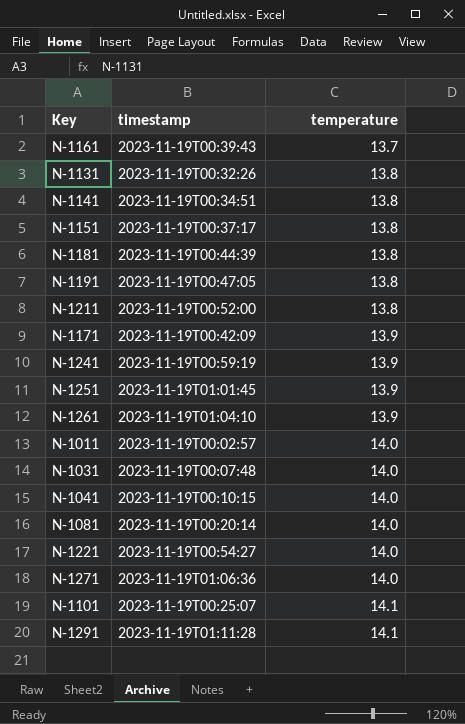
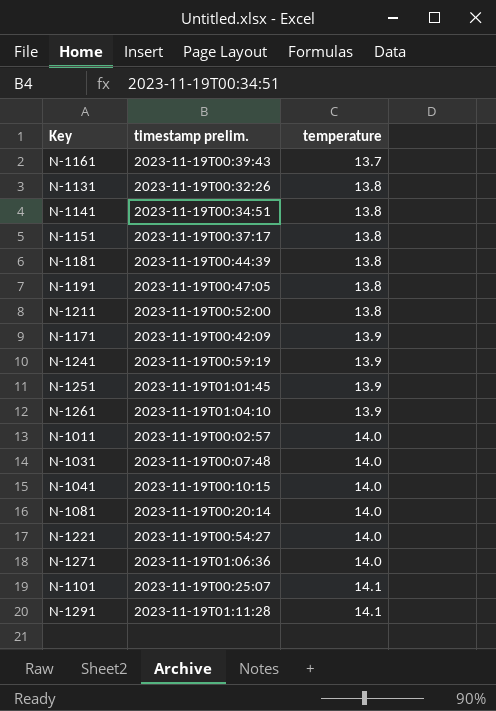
column name: timestamp -> timestamp prelim.

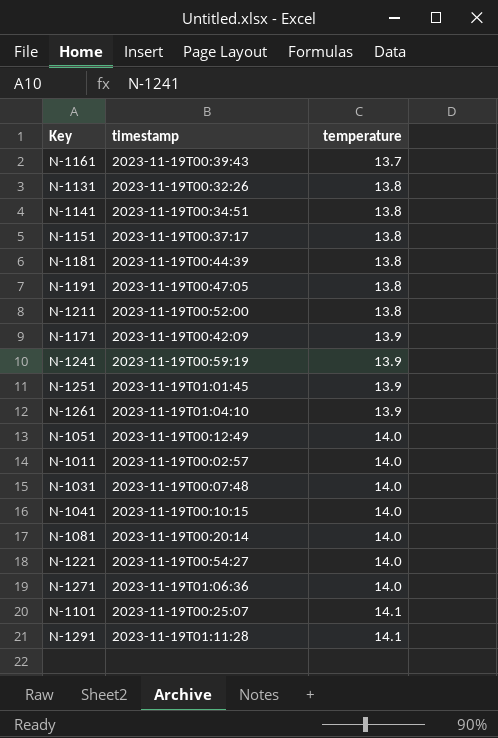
column name: timestamp prelim. -> timestamp
row N-1051: none -> 2023-11-19T00:12:49 | 14.0

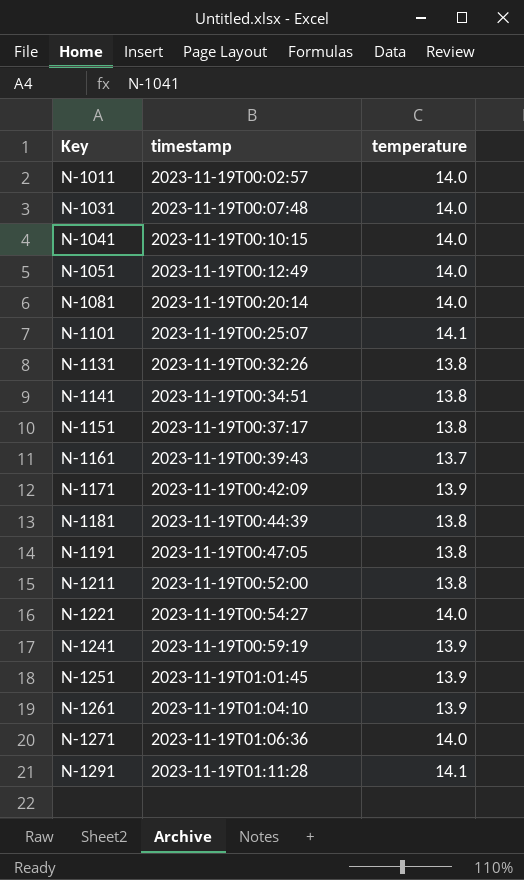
row order: temperature ascending -> Key ascending

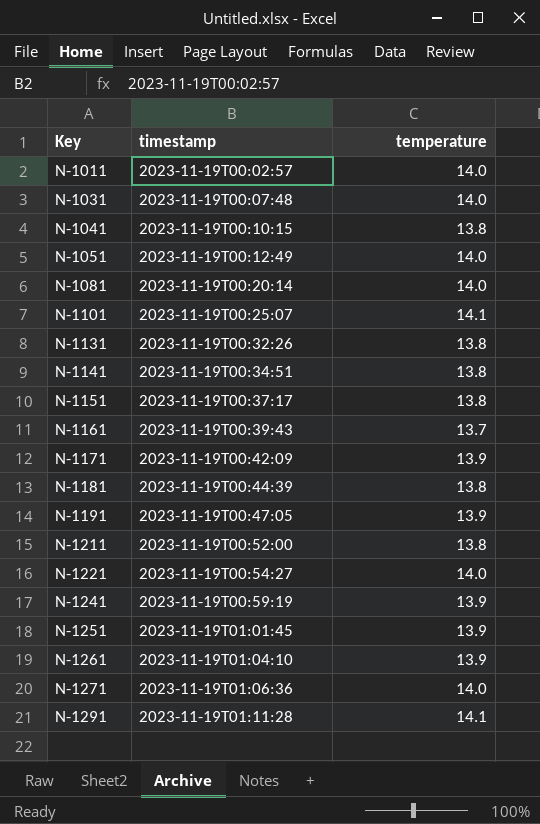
N-1041 | temperature: 14.0 -> 13.8
N-1191 | temperature: 13.8 -> 13.9

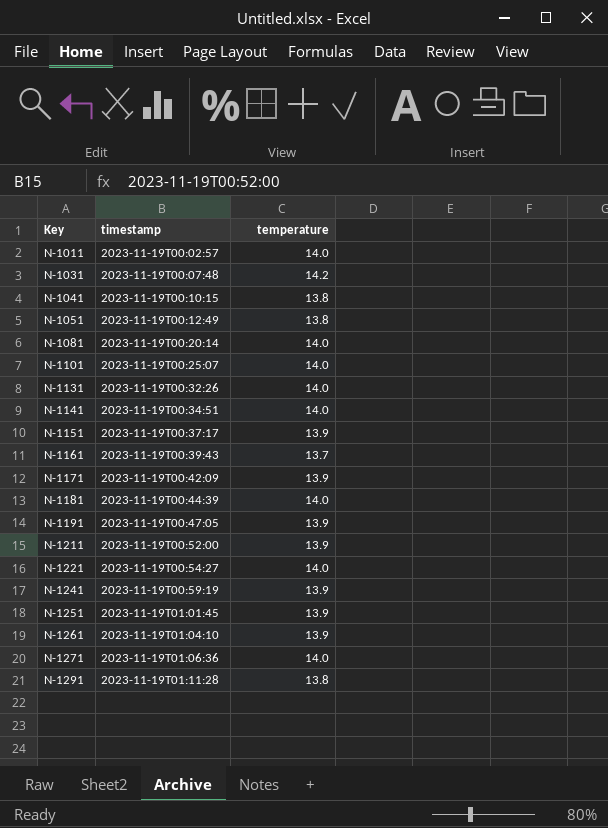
N-1031 | temperature: 14.0 -> 14.2
N-1051 | temperature: 14.0 -> 13.8
N-1101 | temperature: 14.1 -> 14.0
N-1131 | temperature: 13.8 -> 14.0
N-1141 | temperature: 13.8 -> 14.0
N-1151 | temperature: 13.8 -> 13.9
N-1181 | temperature: 13.8 -> 14.0
N-1211 | temperature: 13.8 -> 13.9
N-1291 | temperature: 14.1 -> 13.8

